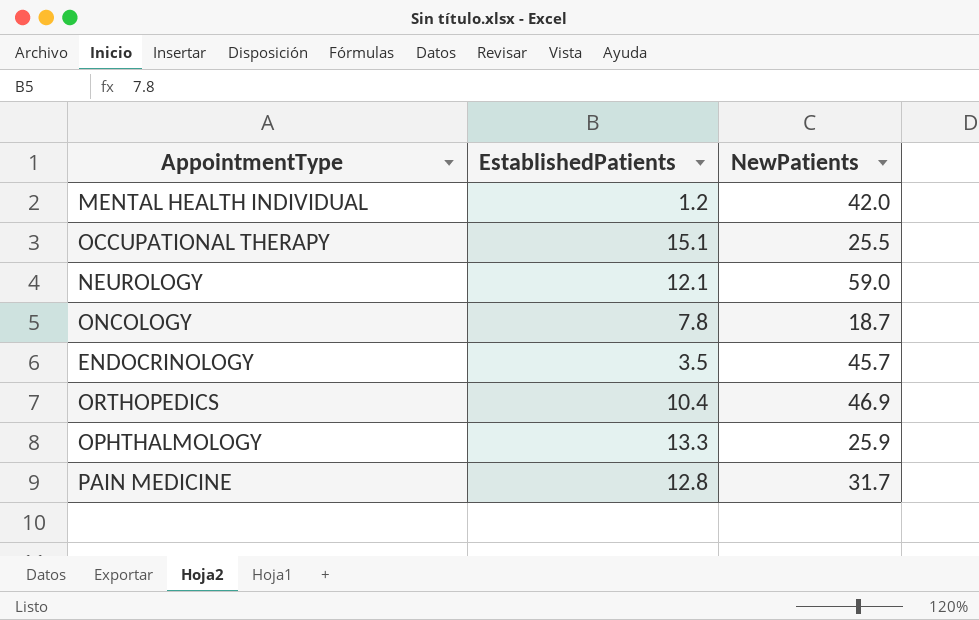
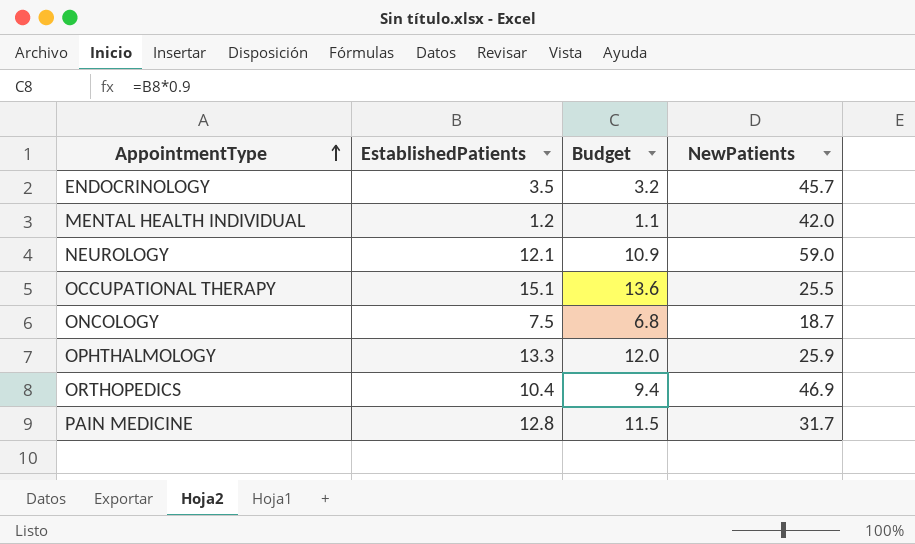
row order: none -> AppointmentType ascending
column Budget | formula: none -> [EstablishedPatients] * 0.9
ONCOLOGY | EstablishedPatients: 7.8 -> 7.5

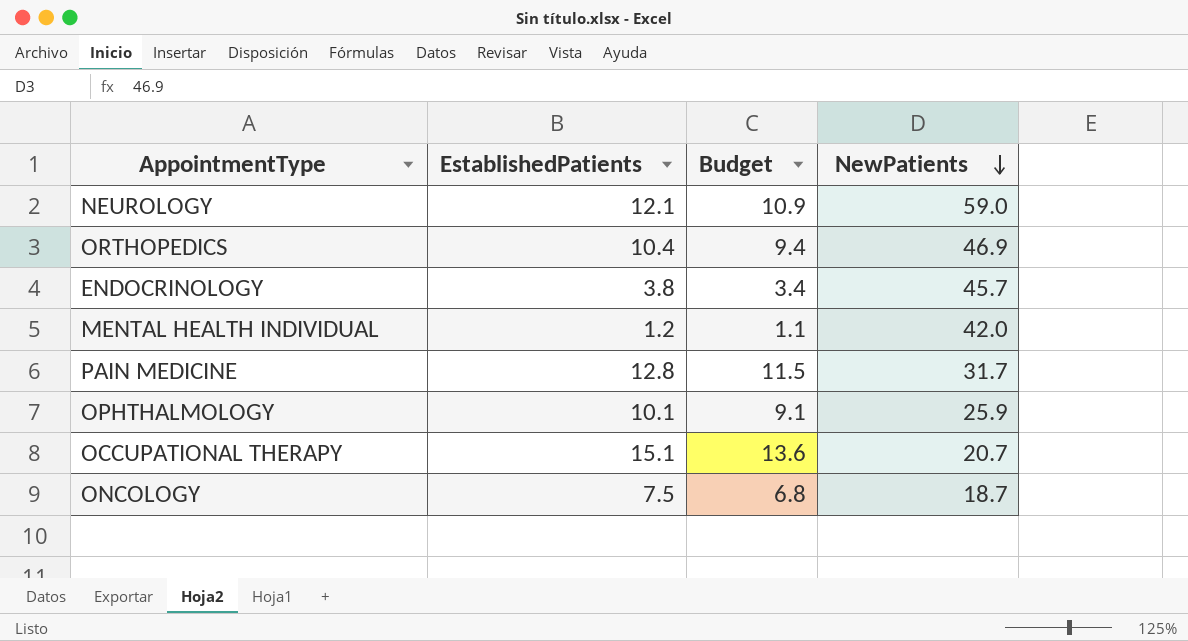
row order: AppointmentType ascending -> NewPatients descending
ENDOCRINOLOGY | EstablishedPatients: 3.5 -> 3.8
ENDOCRINOLOGY | Budget: 3.2 -> 3.4
OPHTHALMOLOGY | EstablishedPatients: 13.3 -> 10.1
OPHTHALMOLOGY | Budget: 12.0 -> 9.1
OCCUPATIONAL THERAPY | NewPatients: 25.5 -> 20.7

